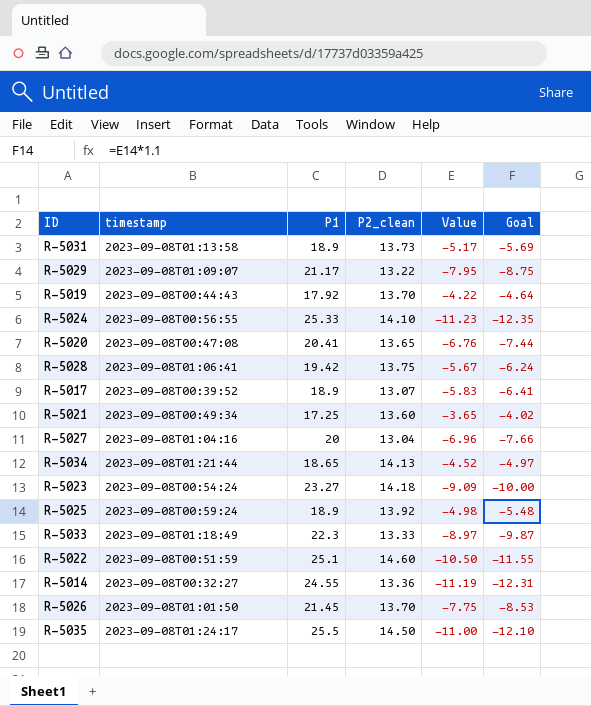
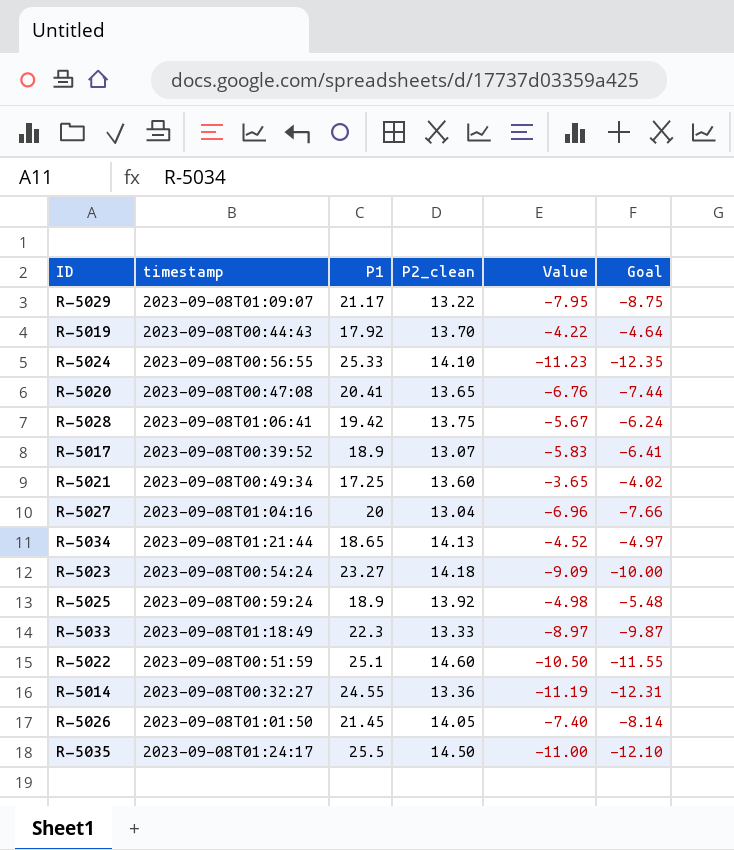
row R-5031: 2023-09-08T01:13:58 | 18.9 | 13.73 | -5.17 | -5.69 -> none
R-5026 | P2_clean: 13.70 -> 14.05
R-5026 | Value: -7.75 -> -7.40
R-5026 | Goal: -8.53 -> -8.14

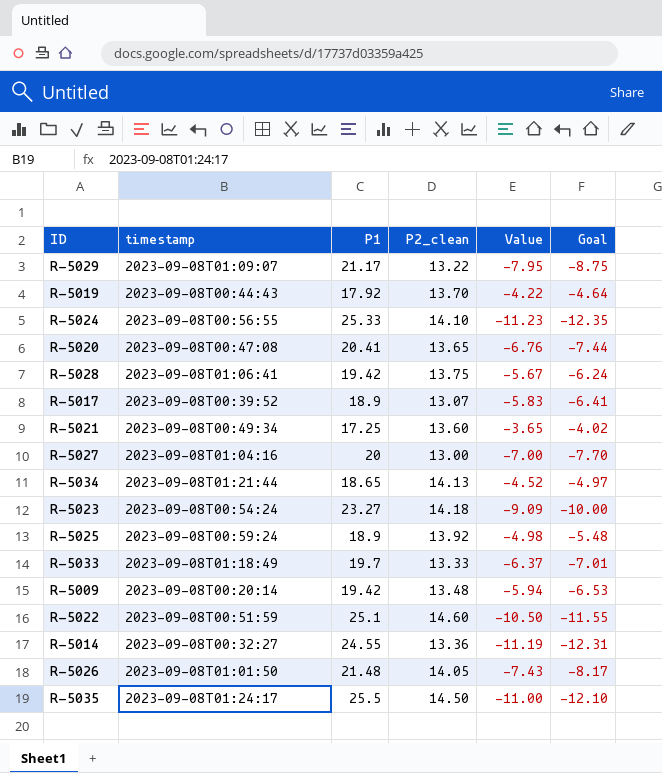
R-5027 | P2_clean: 13.04 -> 13.00
R-5027 | Value: -6.96 -> -7.00
R-5027 | Goal: -7.66 -> -7.70
R-5033 | P1: 22.3 -> 19.7
R-5033 | Value: -8.97 -> -6.37
R-5033 | Goal: -9.87 -> -7.01
row R-5009: none -> 2023-09-08T00:20:14 | 19.42 | 13.48 | -5.94 | -6.53
R-5026 | P1: 21.45 -> 21.48
R-5026 | Value: -7.40 -> -7.43
R-5026 | Goal: -8.14 -> -8.17

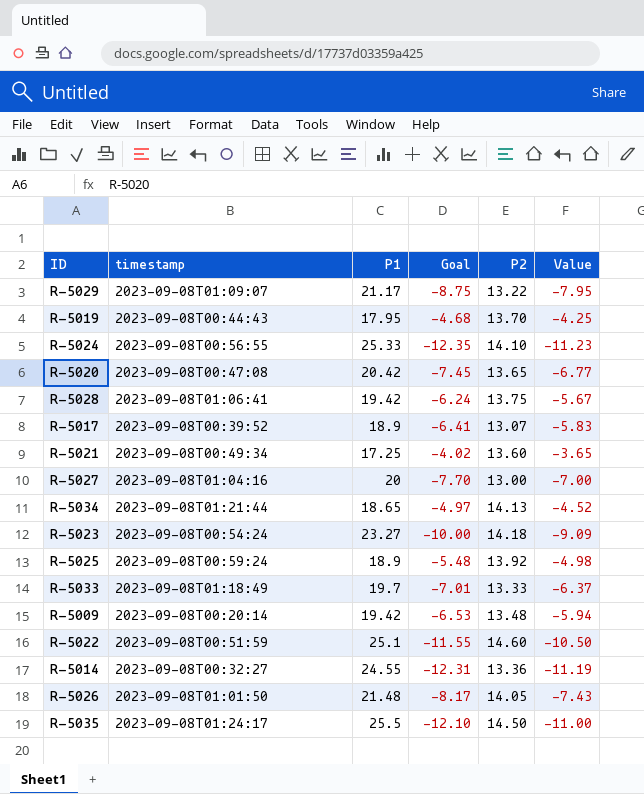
column Goal | position: 6 -> 4
column name: P2_clean -> P2
R-5019 | P1: 17.92 -> 17.95
R-5019 | Goal: -4.64 -> -4.68
R-5019 | Value: -4.22 -> -4.25
R-5020 | P1: 20.41 -> 20.42
R-5020 | Goal: -7.44 -> -7.45
R-5020 | Value: -6.76 -> -6.77

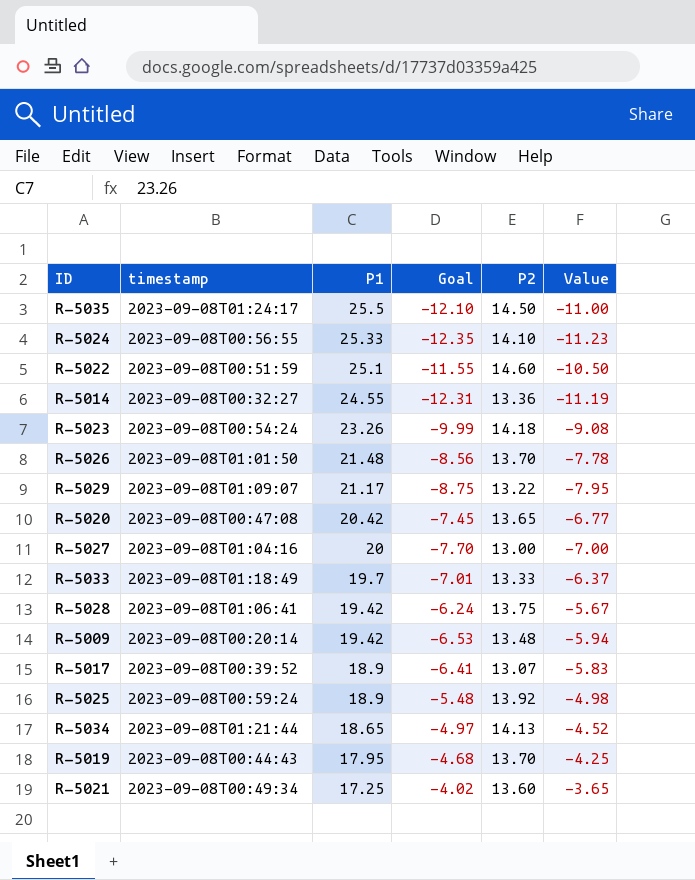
row order: none -> P1 descending
R-5023 | P1: 23.27 -> 23.26
R-5023 | Goal: -10.00 -> -9.99
R-5023 | Value: -9.09 -> -9.08
R-5026 | Goal: -8.17 -> -8.56
R-5026 | P2: 14.05 -> 13.70
R-5026 | Value: -7.43 -> -7.78

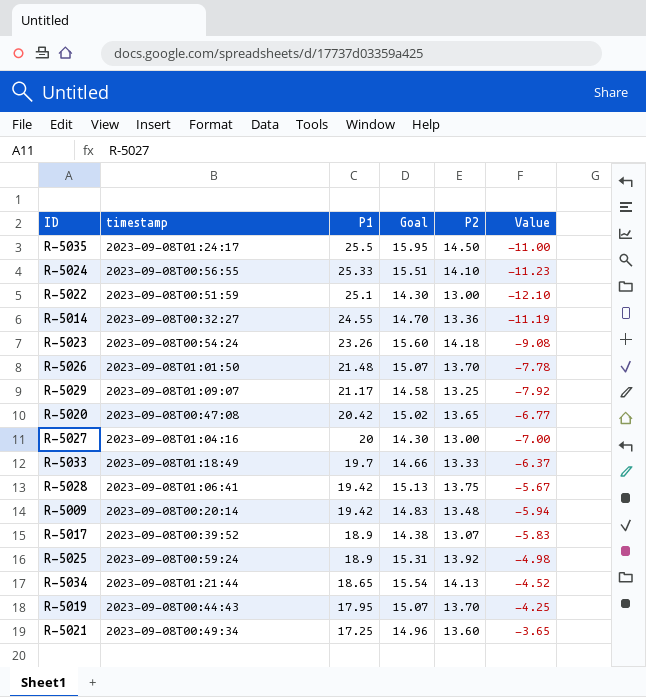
column Goal | formula: [Value] * 1.1 -> [P2] * 1.1
R-5022 | P2: 14.60 -> 13.00
R-5022 | Value: -10.50 -> -12.10
R-5029 | P2: 13.22 -> 13.25
R-5029 | Value: -7.95 -> -7.92

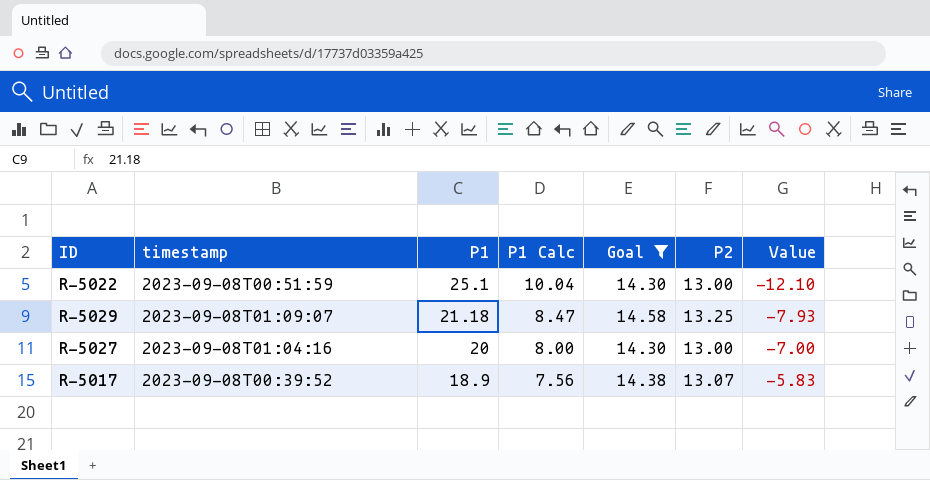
filter: none -> Goal <= 14.58
column P1 Calc | formula: none -> [P1] * 0.4
R-5029 | P1: 21.17 -> 21.18
R-5029 | Value: -7.92 -> -7.93

